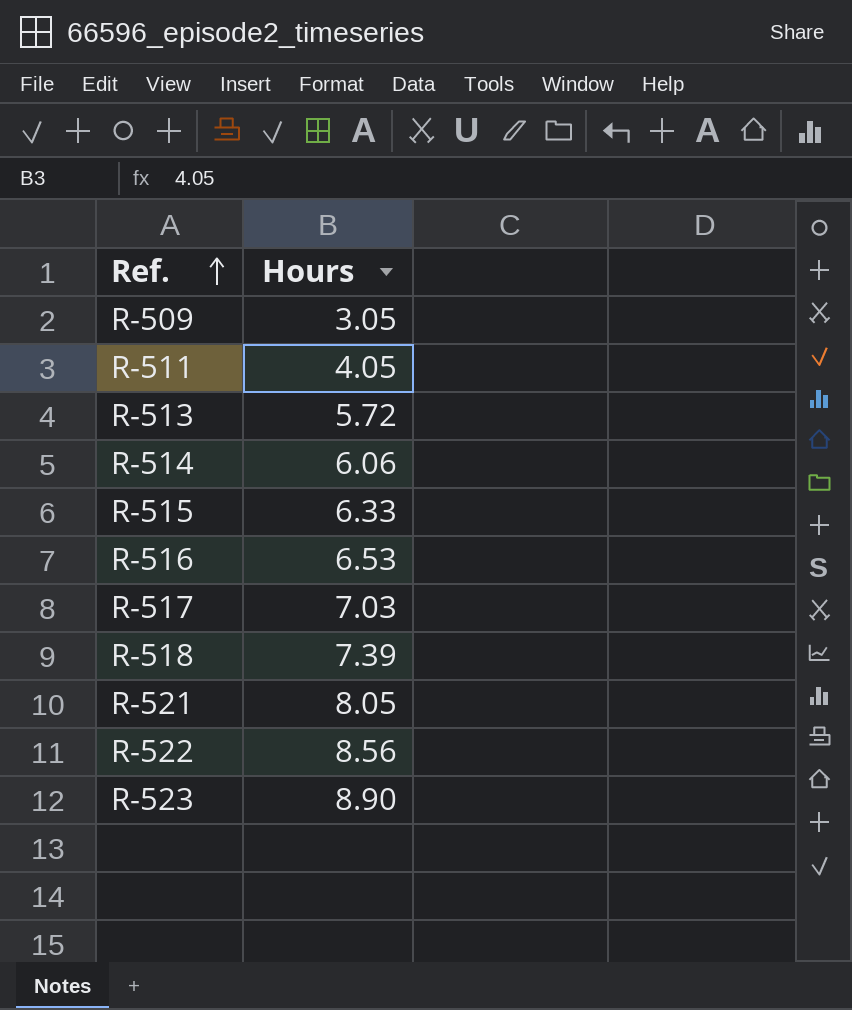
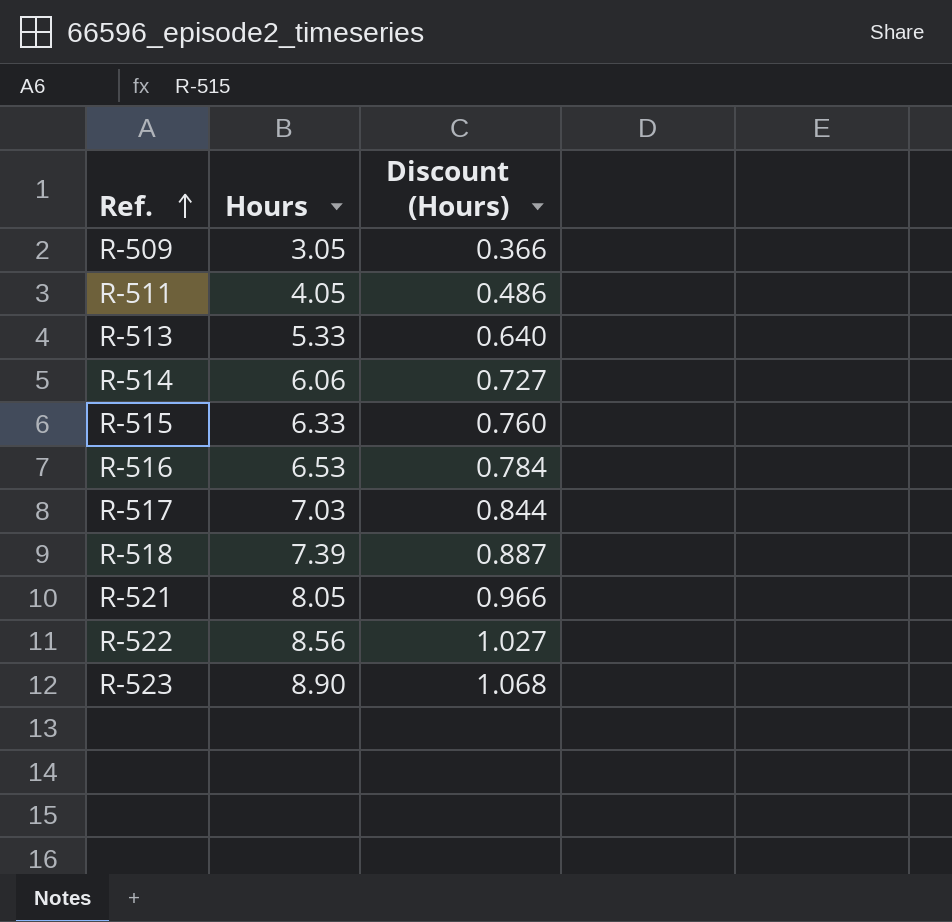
column Discount (Hours) | formula: none -> [Hours] * 0.12
R-513 | Hours: 5.72 -> 5.33

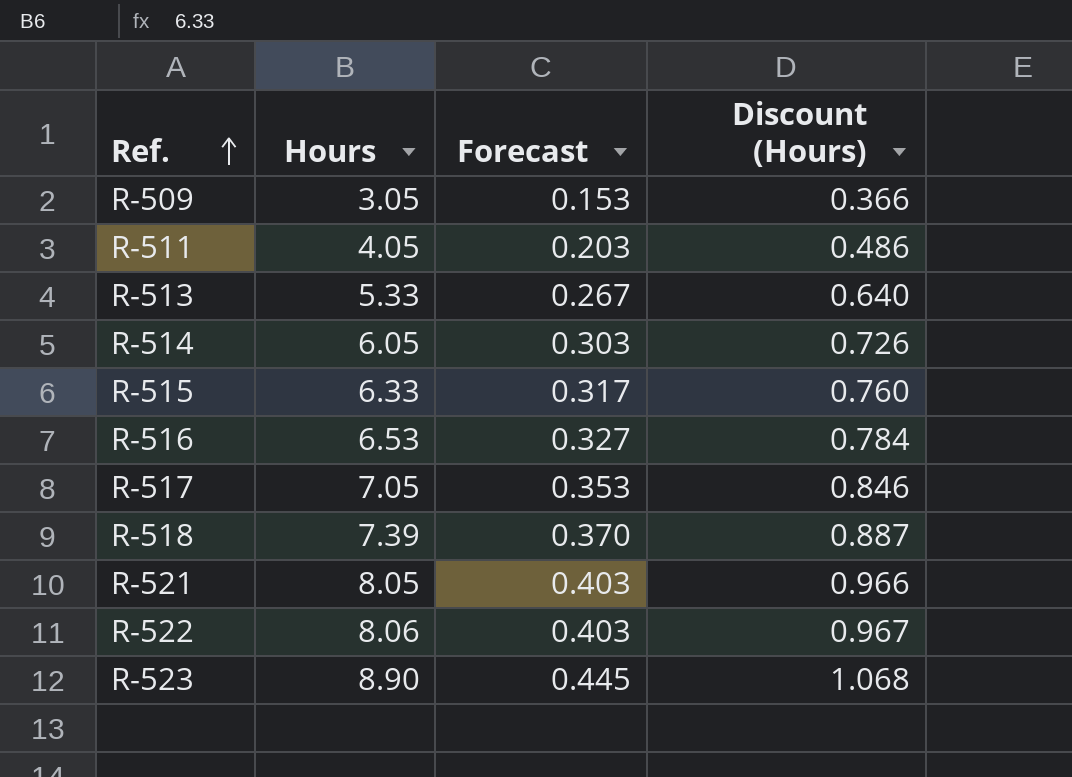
column Forecast | formula: none -> [Hours] * 0.05
R-514 | Hours: 6.06 -> 6.05
R-514 | Discount (Hours): 0.727 -> 0.726
R-517 | Hours: 7.03 -> 7.05
R-517 | Discount (Hours): 0.844 -> 0.846
R-522 | Hours: 8.56 -> 8.06
R-522 | Discount (Hours): 1.027 -> 0.967

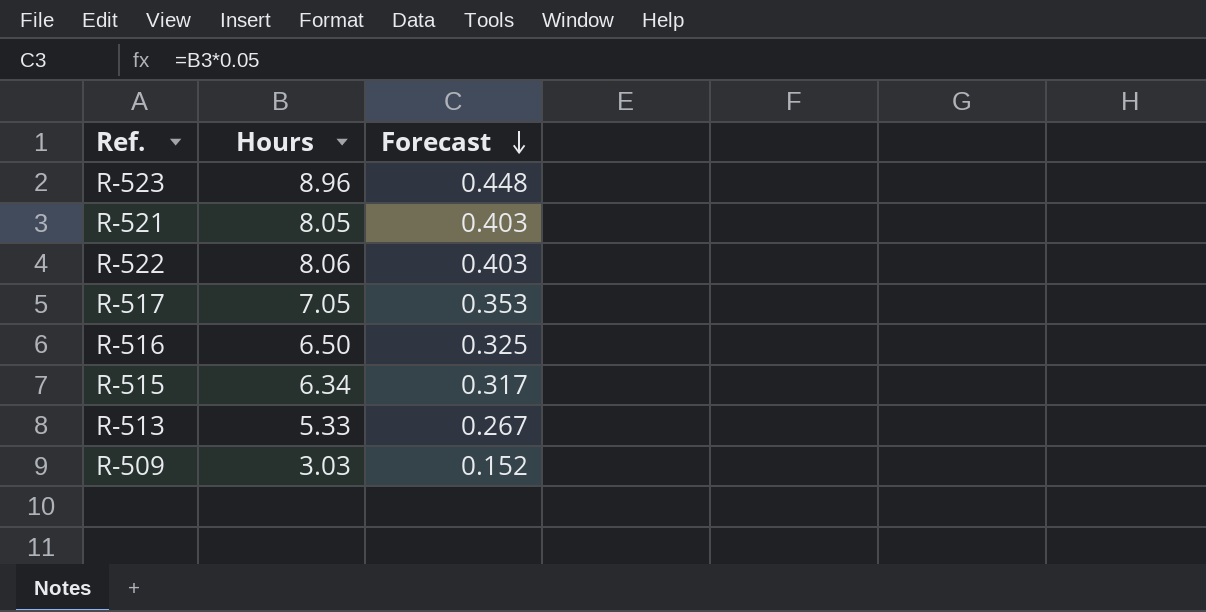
row order: Ref. ascending -> Forecast descending
column Discount (Hours) | formula: [Hours] * 0.12 -> none
row R-511: 4.05 | 0.203 | 0.486 -> none
row R-514: 6.05 | 0.303 | 0.726 -> none
row R-518: 7.39 | 0.370 | 0.887 -> none
R-523 | Hours: 8.90 -> 8.96
R-523 | Forecast: 0.445 -> 0.448
R-516 | Hours: 6.53 -> 6.50
R-516 | Forecast: 0.327 -> 0.325
R-515 | Hours: 6.33 -> 6.34
R-509 | Hours: 3.05 -> 3.03
R-509 | Forecast: 0.153 -> 0.152

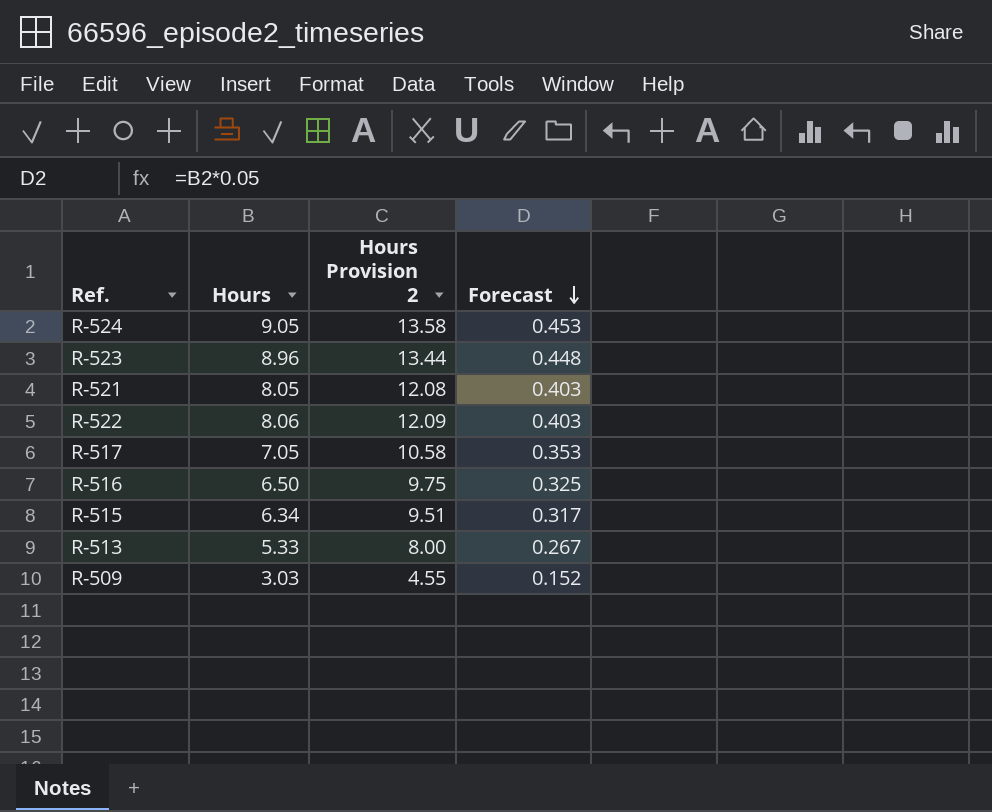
column Hours Provision 2 | formula: none -> [Hours] * 1.5
row R-524: none -> 9.05 | 13.58 | 0.453

